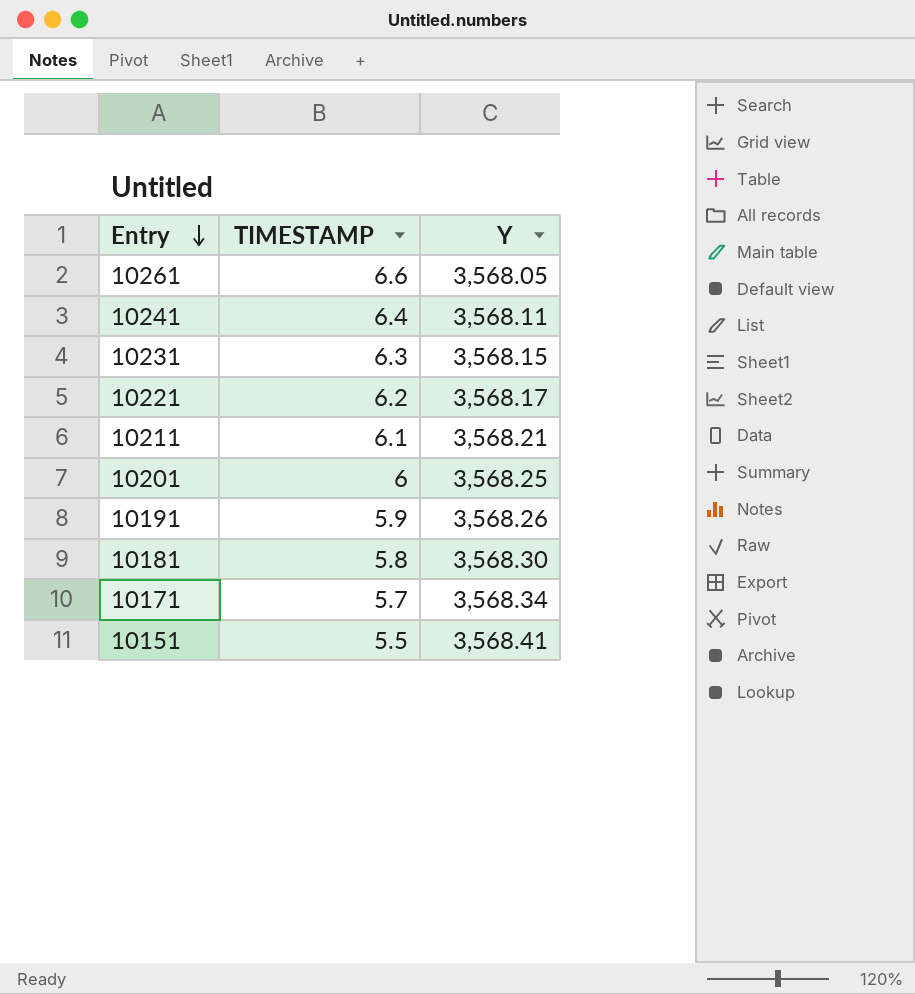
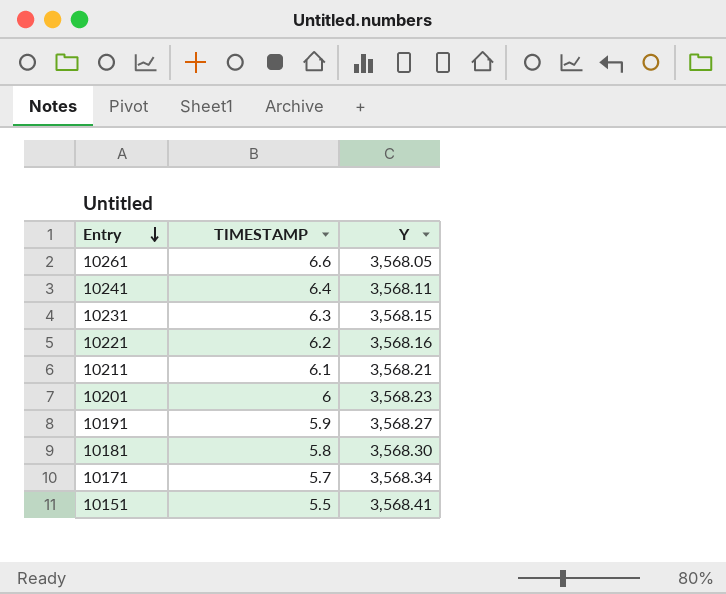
10221 | Y: 3,568.17 -> 3,568.16
10201 | Y: 3,568.25 -> 3,568.23
10191 | Y: 3,568.26 -> 3,568.27

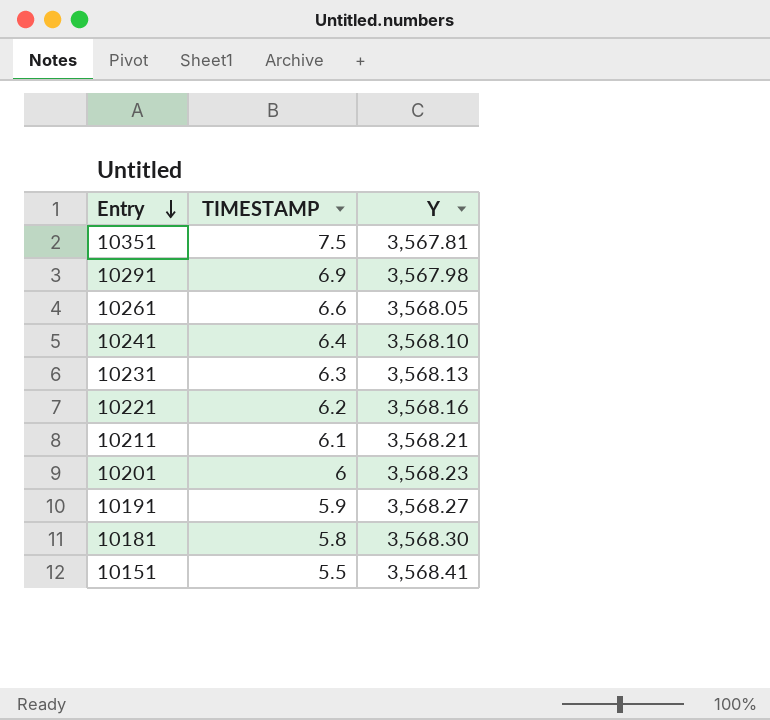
row 10171: 5.7 | 3,568.34 -> none
row 10351: none -> 7.5 | 3,567.81
row 10291: none -> 6.9 | 3,567.98
10241 | Y: 3,568.11 -> 3,568.10
10231 | Y: 3,568.15 -> 3,568.13

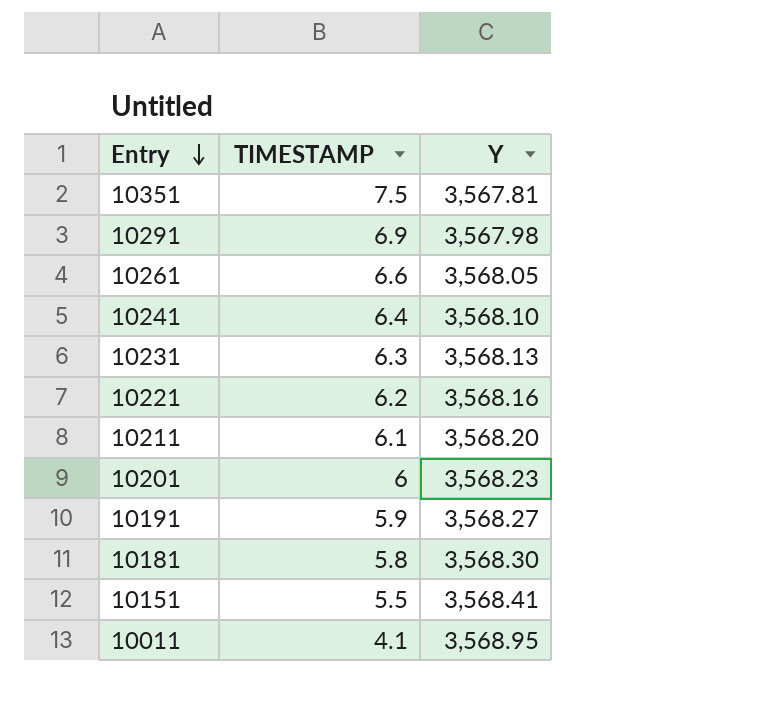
10211 | Y: 3,568.21 -> 3,568.20
row 10011: none -> 4.1 | 3,568.95

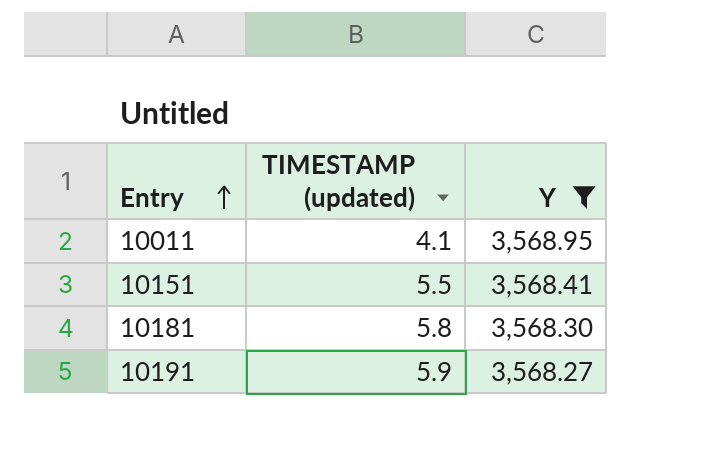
filter: none -> Y >= 3,568.27
row order: Entry descending -> Entry ascending
column name: TIMESTAMP -> TIMESTAMP (updated)

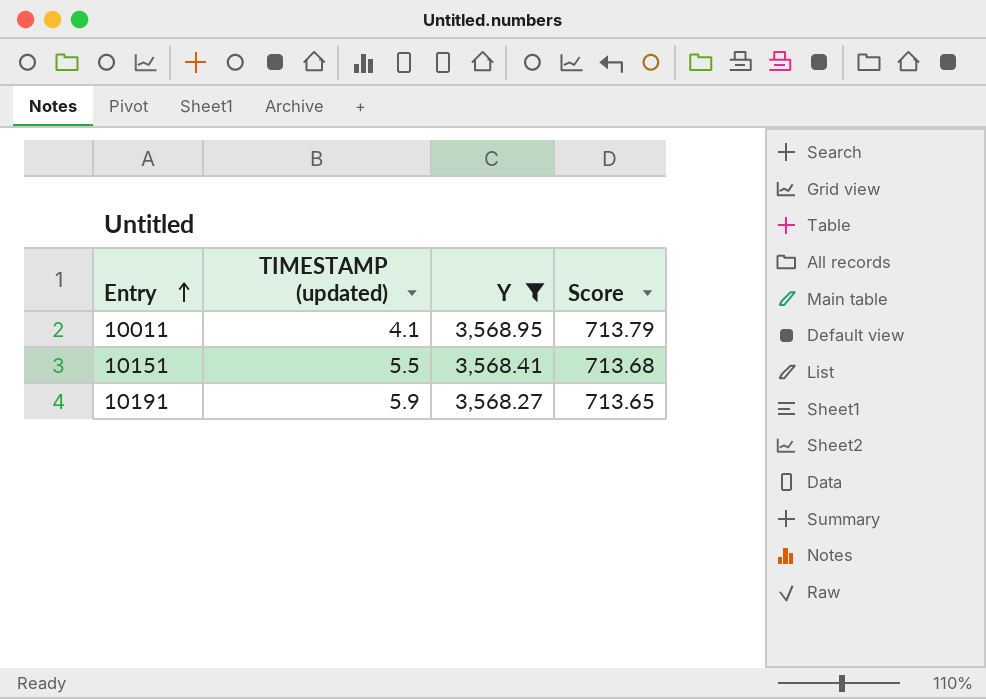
column Score | formula: none -> [Y] * 0.2
row 10181: 5.8 | 3,568.30 -> none

